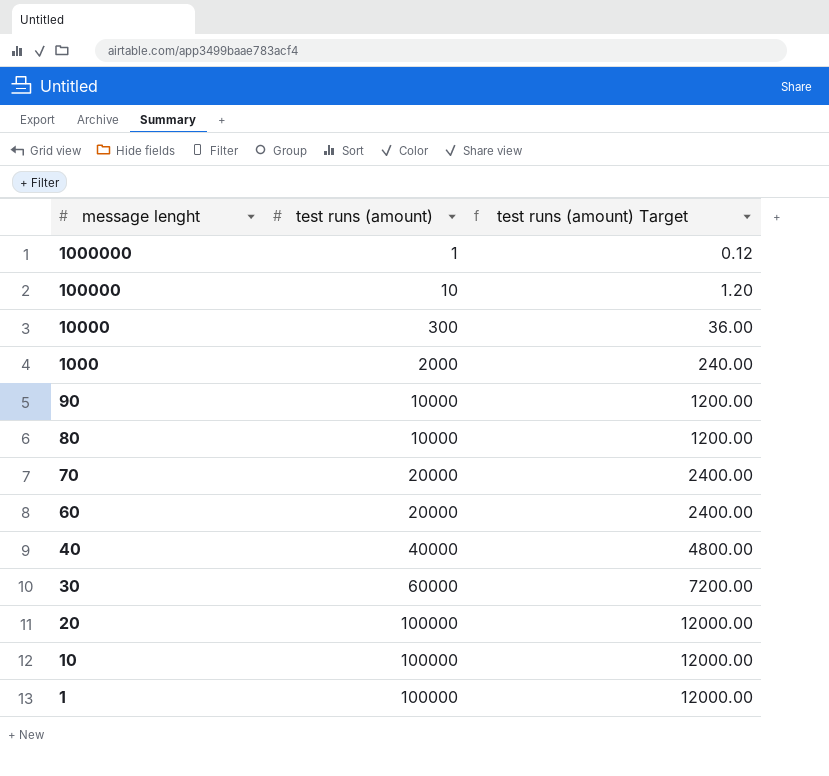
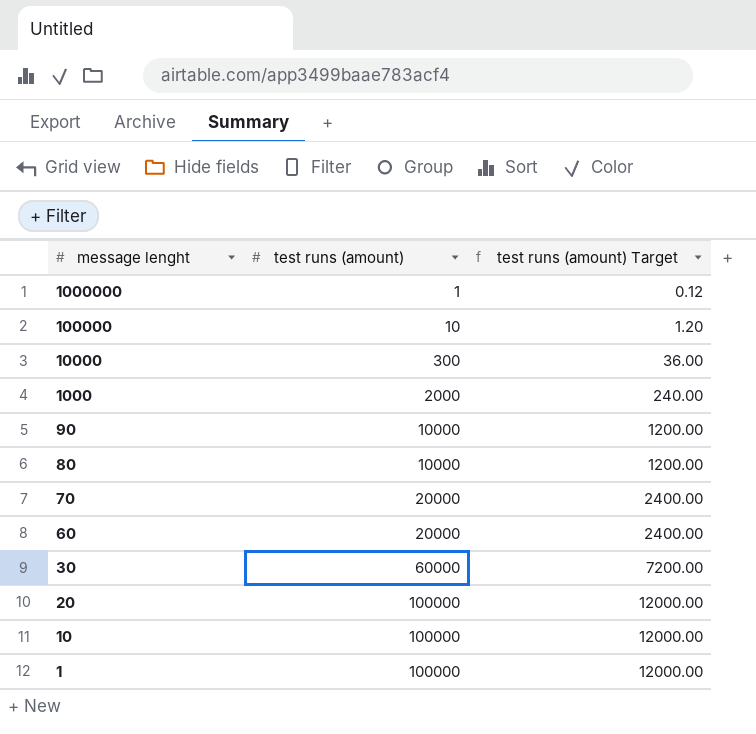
row 40: 40000 | 4800.00 -> none

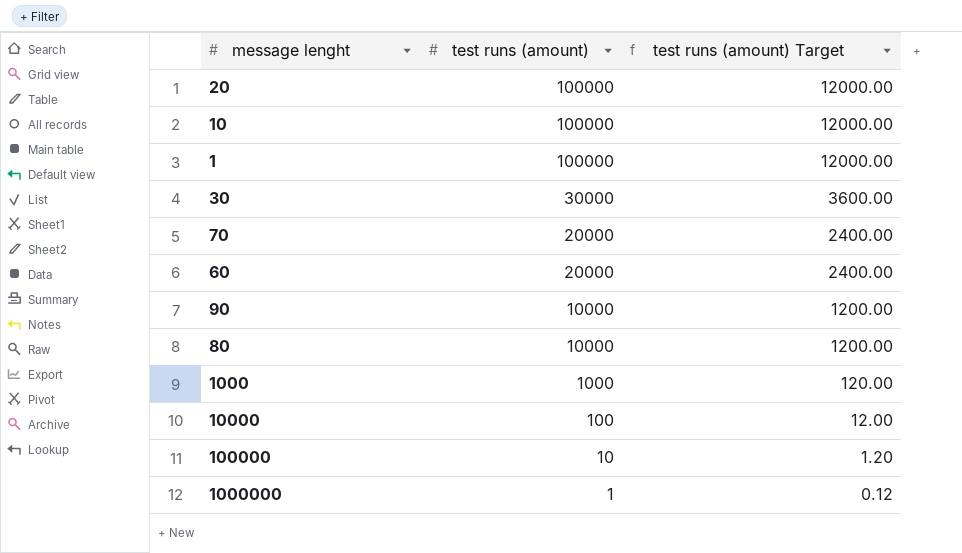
row order: message lenght descending -> test runs (amount) descending
30 | test runs (amount): 60000 -> 30000
30 | test runs (amount) Target: 7200.00 -> 3600.00
1000 | test runs (amount): 2000 -> 1000
1000 | test runs (amount) Target: 240.00 -> 120.00
10000 | test runs (amount): 300 -> 100
10000 | test runs (amount) Target: 36.00 -> 12.00

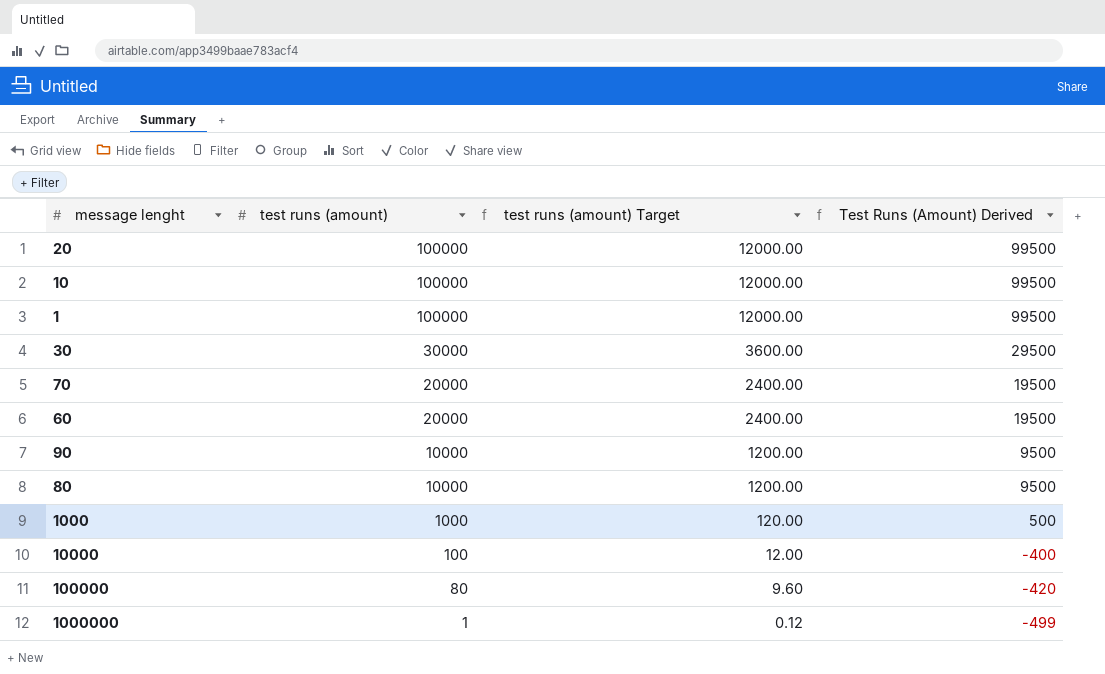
column Test Runs (Amount) Derived | formula: none -> [test runs (amount)] - 500
100000 | test runs (amount): 10 -> 80
100000 | test runs (amount) Target: 1.20 -> 9.60

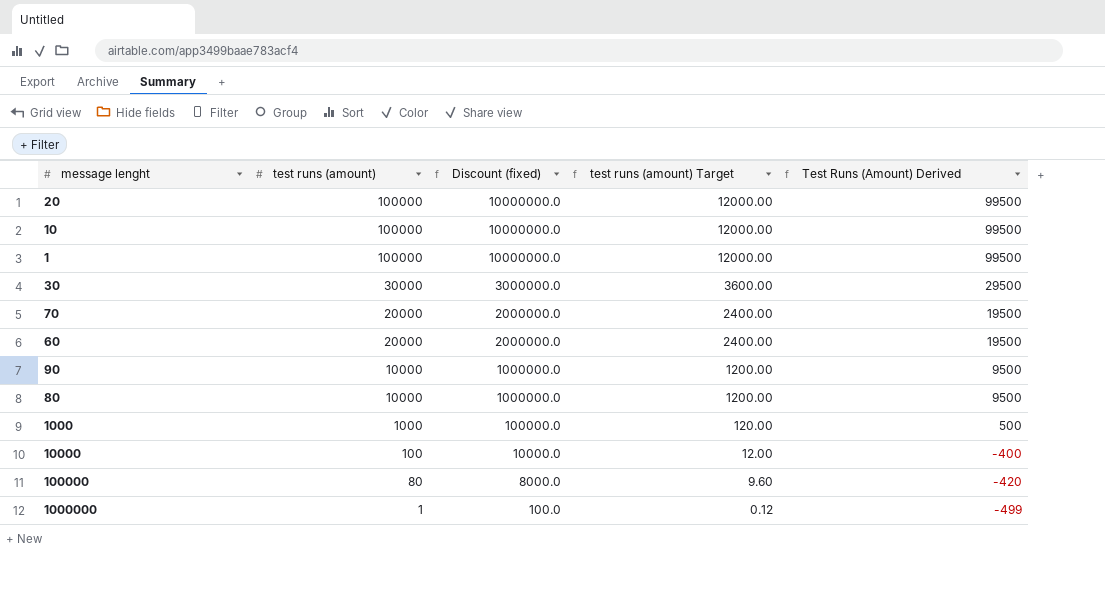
column Discount (fixed) | formula: none -> [test runs (amount)] * 100

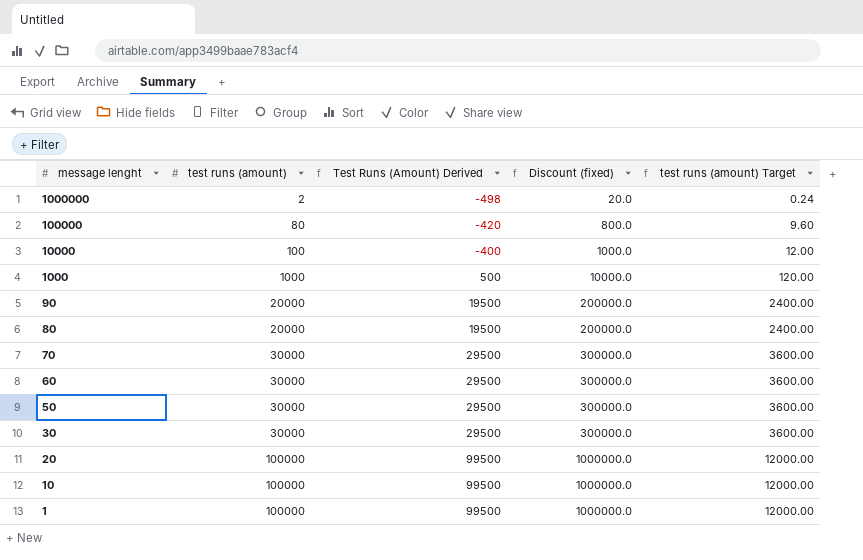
row order: test runs (amount) descending -> message lenght descending
column Test Runs (Amount) Derived | position: 5 -> 3
column Discount (fixed) | formula: [test runs (amount)] * 100 -> [test runs (amount)] * 10
1000000 | test runs (amount): 1 -> 2
1000000 | Test Runs (Amount) Derived: -499 -> -498
1000000 | test runs (amount) Target: 0.12 -> 0.24
90 | test runs (amount): 10000 -> 20000
90 | Test Runs (Amount) Derived: 9500 -> 19500
90 | test runs (amount) Target: 1200.00 -> 2400.00
80 | test runs (amount): 10000 -> 20000
80 | Test Runs (Amount) Derived: 9500 -> 19500
80 | test runs (amount) Target: 1200.00 -> 2400.00
70 | test runs (amount): 20000 -> 30000
70 | Test Runs (Amount) Derived: 19500 -> 29500
70 | test runs (amount) Target: 2400.00 -> 3600.00
60 | test runs (amount): 20000 -> 30000
60 | Test Runs (Amount) Derived: 19500 -> 29500
60 | test runs (amount) Target: 2400.00 -> 3600.00
row 50: none -> 30000 | 29500 | 300000.0 | 3600.00

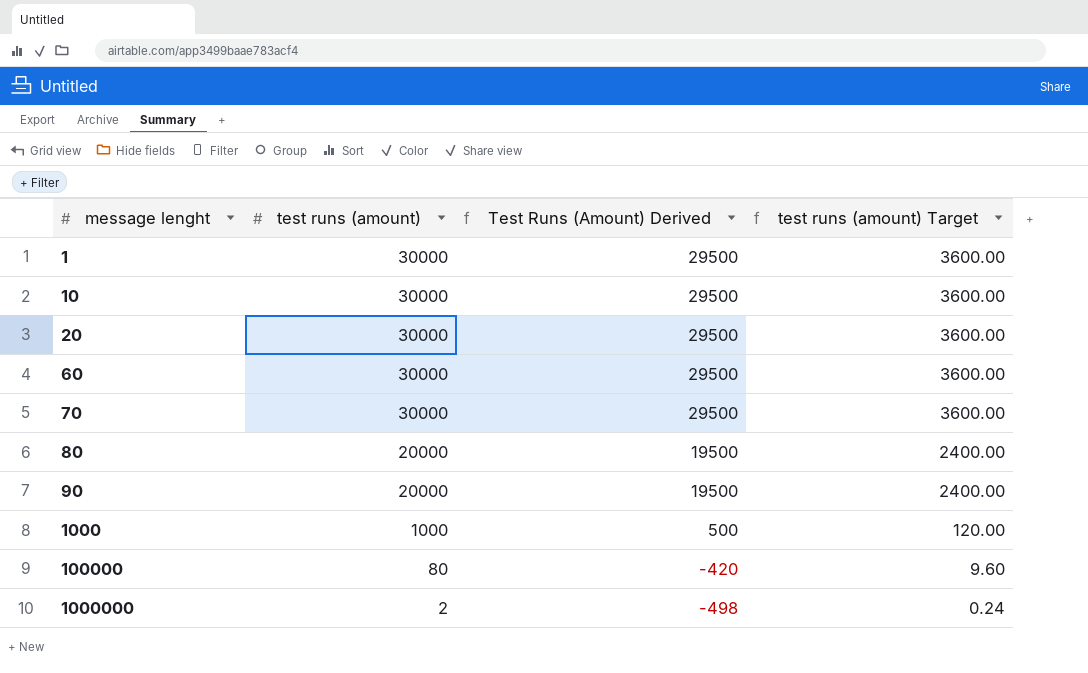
row order: message lenght descending -> message lenght ascending
column Discount (fixed) | formula: [test runs (amount)] * 10 -> none
row 10000: 100 | -400 | 1000.0 | 12.00 -> none
row 50: 30000 | 29500 | 300000.0 | 3600.00 -> none
row 30: 30000 | 29500 | 300000.0 | 3600.00 -> none
1 | test runs (amount): 100000 -> 30000
1 | Test Runs (Amount) Derived: 99500 -> 29500
1 | test runs (amount) Target: 12000.00 -> 3600.00
10 | test runs (amount): 100000 -> 30000
10 | Test Runs (Amount) Derived: 99500 -> 29500
10 | test runs (amount) Target: 12000.00 -> 3600.00
20 | test runs (amount): 100000 -> 30000
20 | Test Runs (Amount) Derived: 99500 -> 29500
20 | test runs (amount) Target: 12000.00 -> 3600.00

